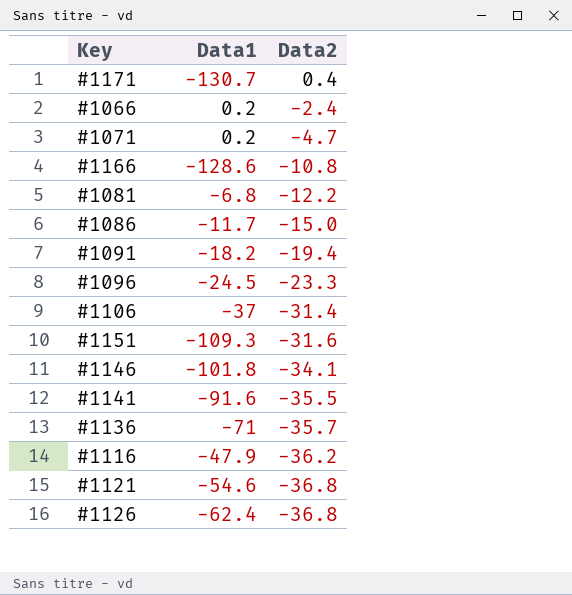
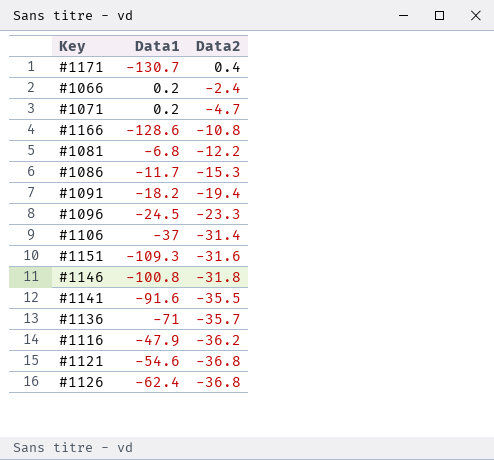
#1086 | Data2: -15.0 -> -15.3
#1146 | Data1: -101.8 -> -100.8
#1146 | Data2: -34.1 -> -31.8

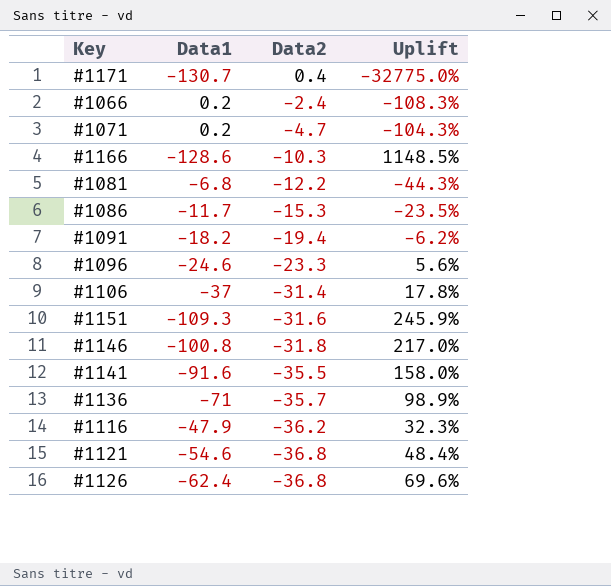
column Uplift | formula: none -> ([Data1] - [Data2]) / [Data2]
#1166 | Data2: -10.8 -> -10.3
#1096 | Data1: -24.5 -> -24.6

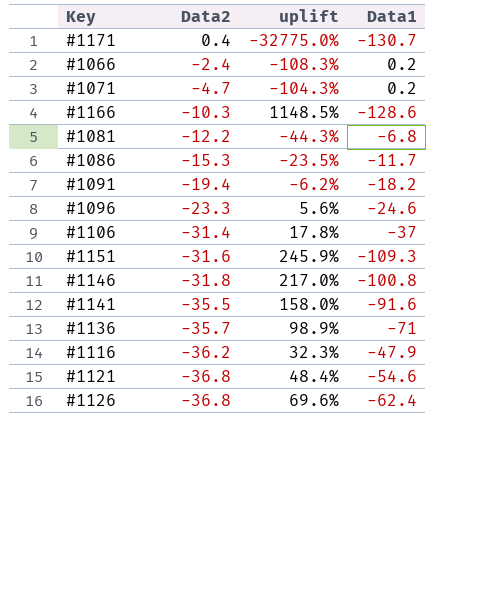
column name: Uplift -> uplift
column Data1 | position: 2 -> 4

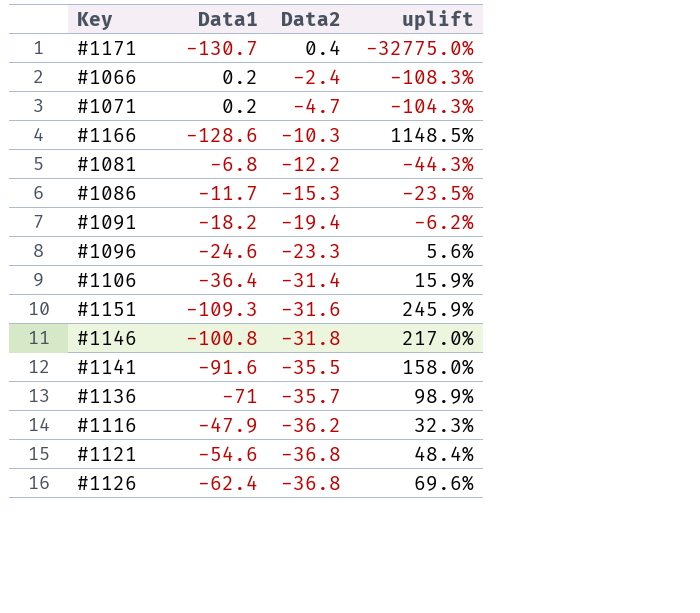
column Data1 | position: 4 -> 2
#1106 | Data1: -37 -> -36.4
#1106 | uplift: 17.8% -> 15.9%

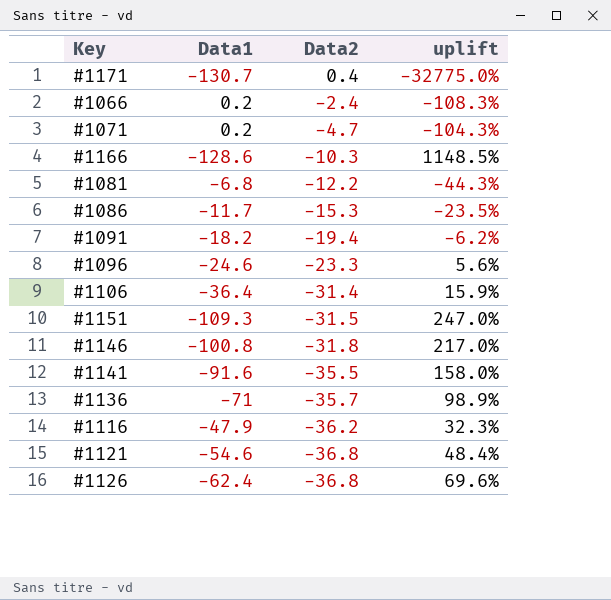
#1151 | Data2: -31.6 -> -31.5
#1151 | uplift: 245.9% -> 247.0%

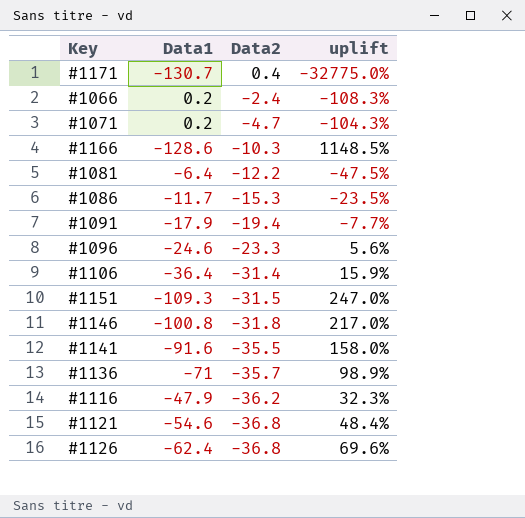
#1081 | Data1: -6.8 -> -6.4
#1081 | uplift: -44.3% -> -47.5%
#1091 | Data1: -18.2 -> -17.9
#1091 | uplift: -6.2% -> -7.7%

